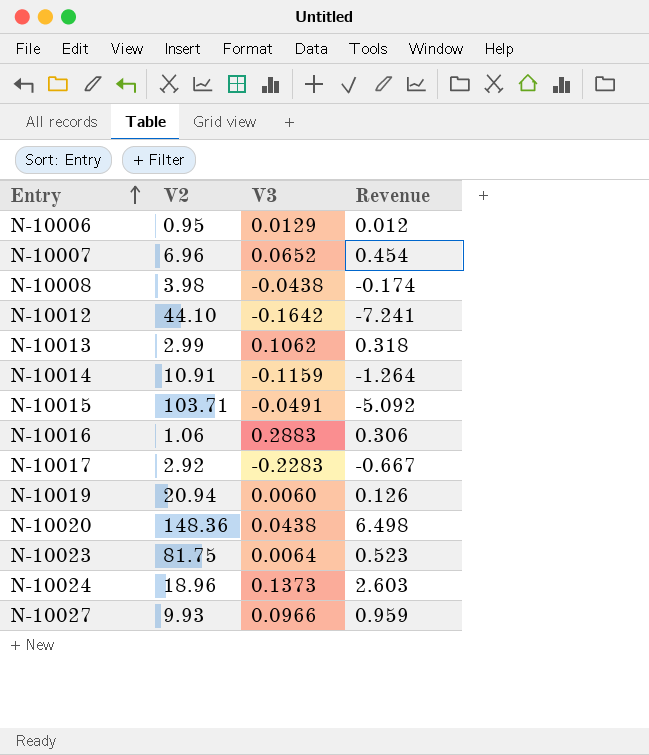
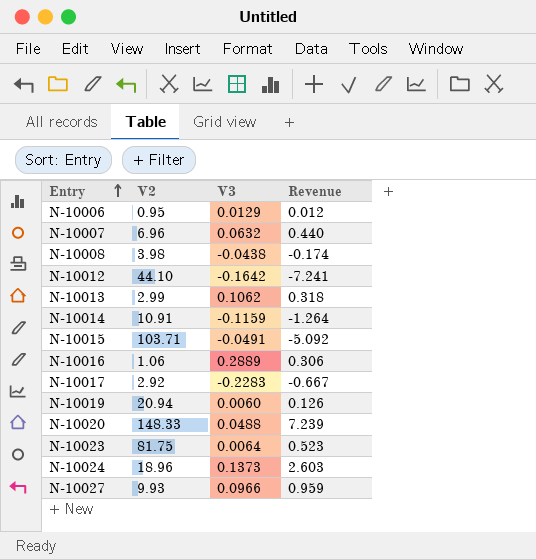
N-10007 | V3: 0.0652 -> 0.0632
N-10007 | Revenue: 0.454 -> 0.440
N-10016 | V3: 0.2883 -> 0.2889
N-10020 | V2: 148.36 -> 148.33
N-10020 | V3: 0.0438 -> 0.0488
N-10020 | Revenue: 6.498 -> 7.239

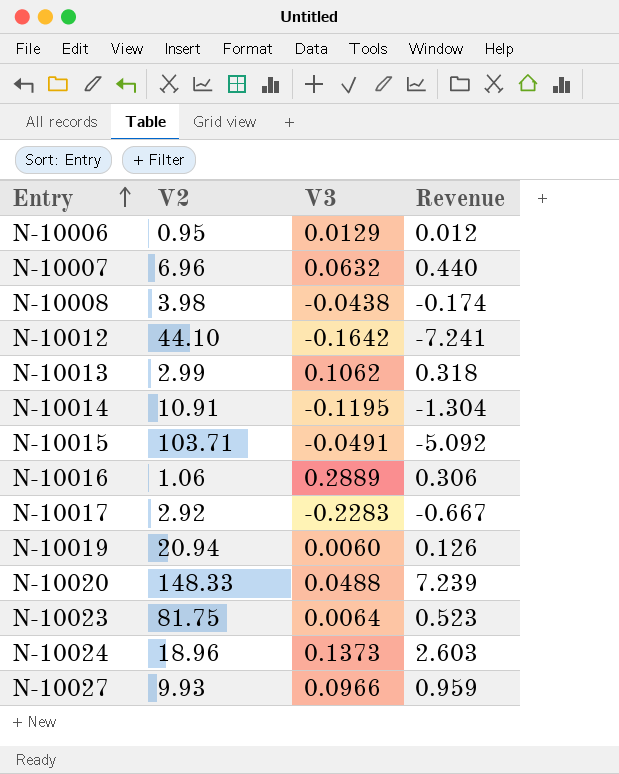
N-10014 | V3: -0.1159 -> -0.1195
N-10014 | Revenue: -1.264 -> -1.304

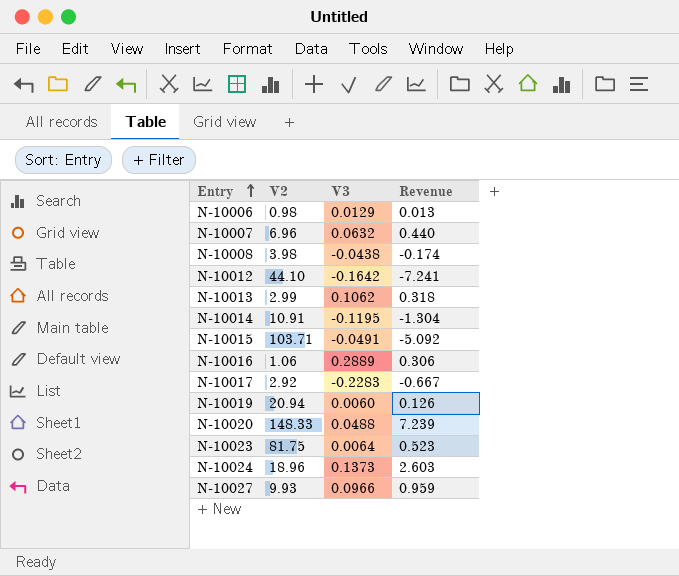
N-10006 | V2: 0.95 -> 0.98
N-10006 | Revenue: 0.012 -> 0.013

